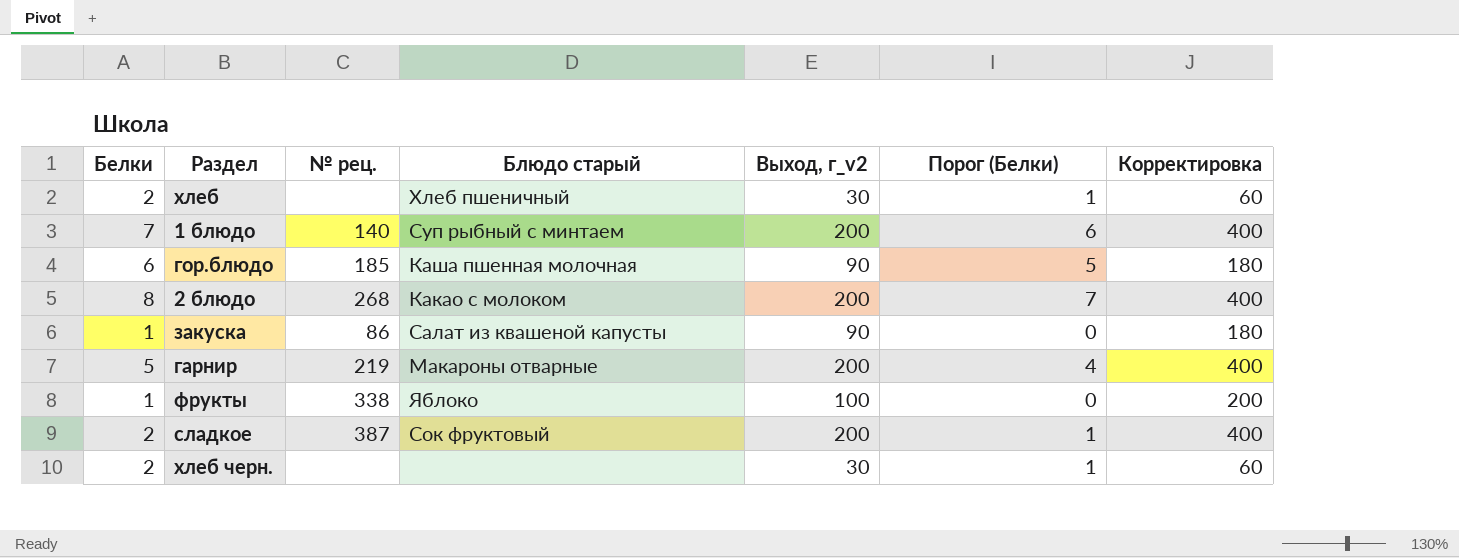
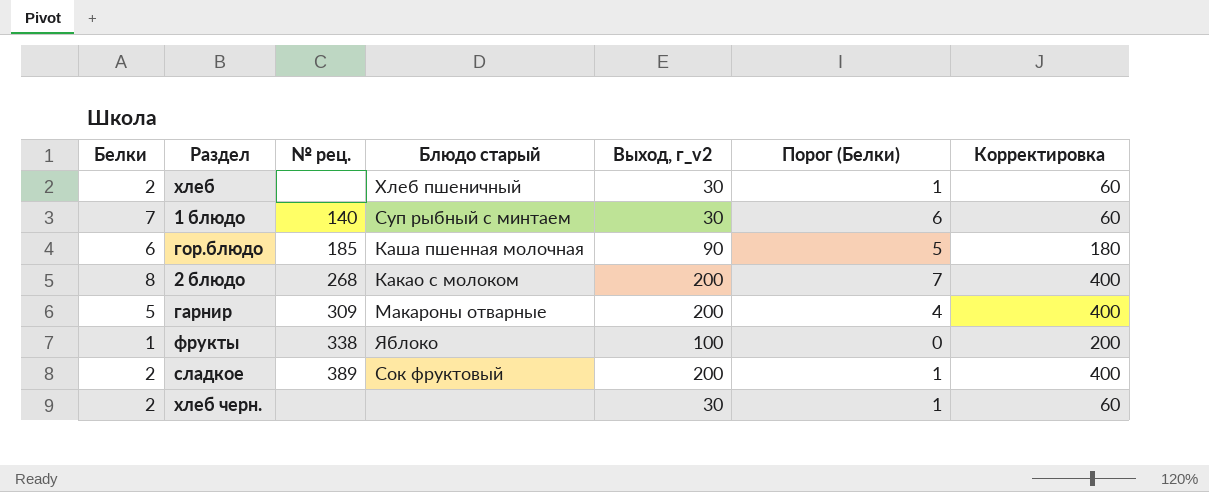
row закуска: 1 | 86 | Салат из квашеной капусты | 90 | 0 | 180 -> none
1 блюдо | Выход, г_v2: 200 -> 30
1 блюдо | Корректировка: 400 -> 60
гарнир | № рец.: 219 -> 309
сладкое | № рец.: 387 -> 389

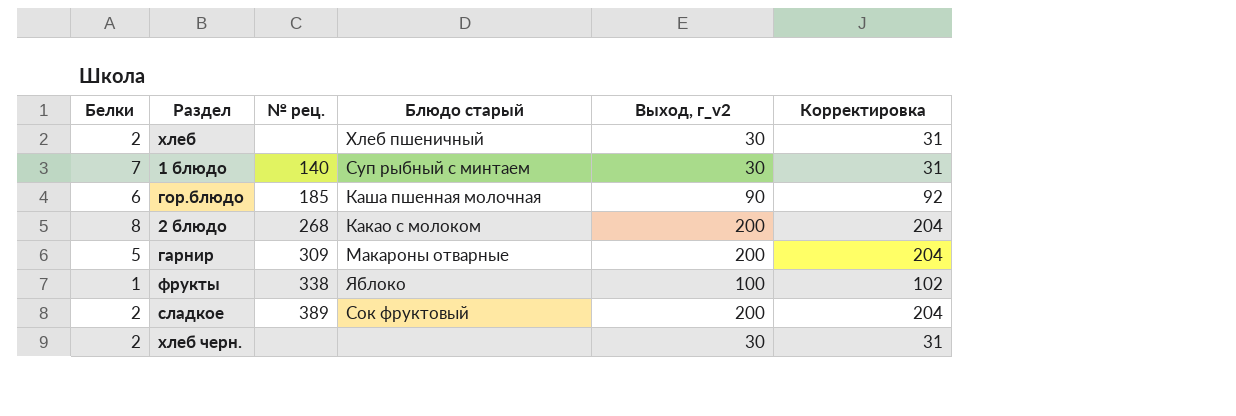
column Порог (Белки) | formula: [Белки] - 1 -> none
column Корректировка | formula: [Выход, г_v2] * 2 -> [Выход, г_v2] * 1,02

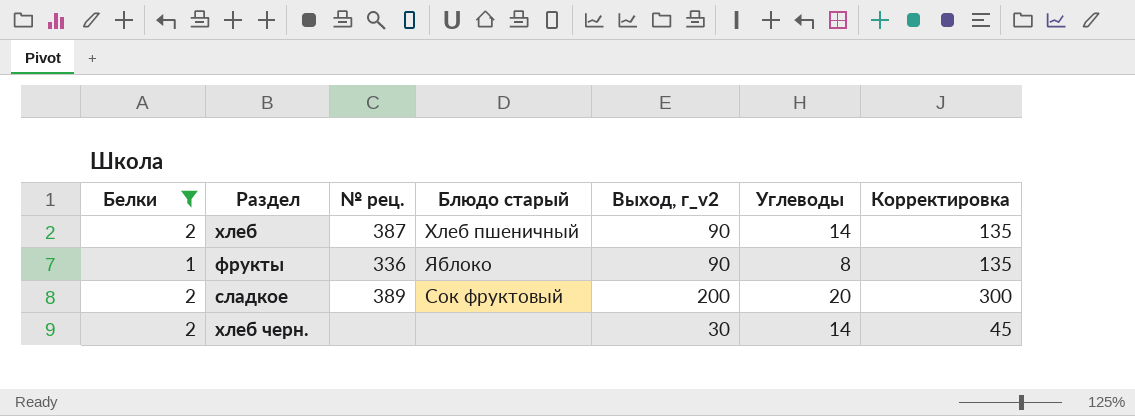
filter: none -> Белки <= 2
column Углеводы | position: none -> 6
column Корректировка | formula: [Выход, г_v2] * 1,02 -> [Выход, г_v2] * 1,5
хлеб | № рец.: none -> 387
хлеб | Выход, г_v2: 30 -> 90
фрукты | № рец.: 338 -> 336
фрукты | Выход, г_v2: 100 -> 90

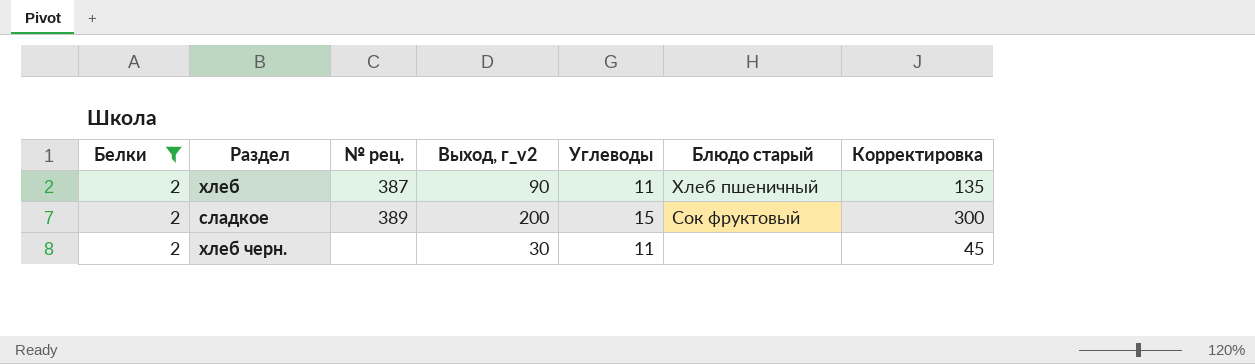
column Блюдо старый | position: 4 -> 6
row фрукты: 1 | 336 | Яблоко | 90 | 8 | 135 -> none
хлеб | Углеводы: 14 -> 11
сладкое | Углеводы: 20 -> 15
хлеб черн. | Углеводы: 14 -> 11

